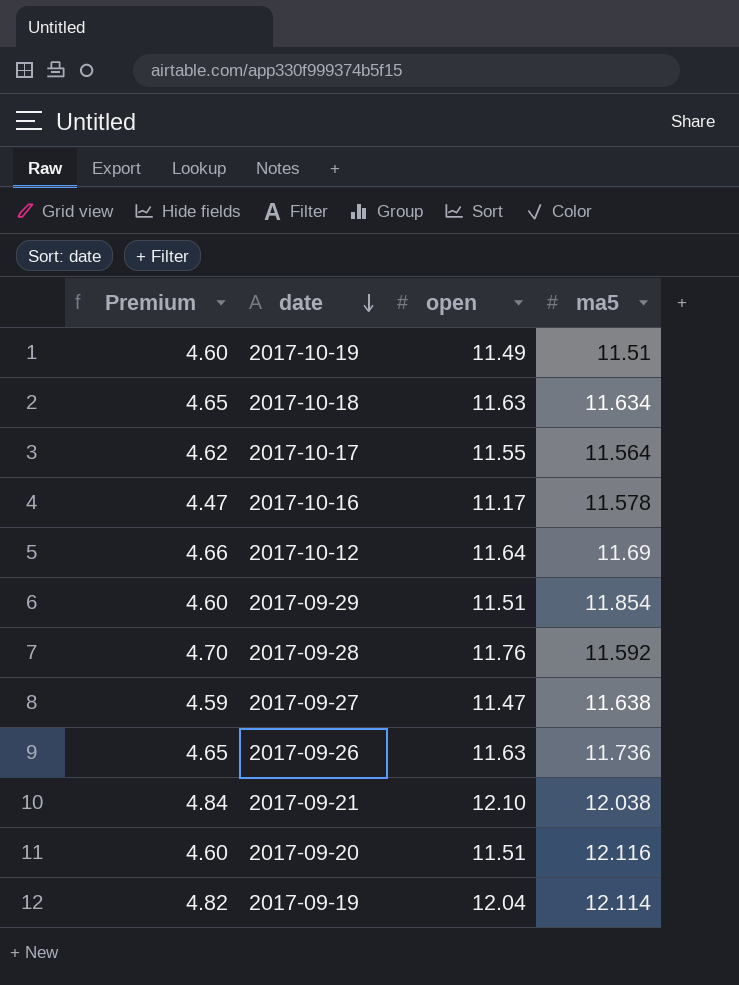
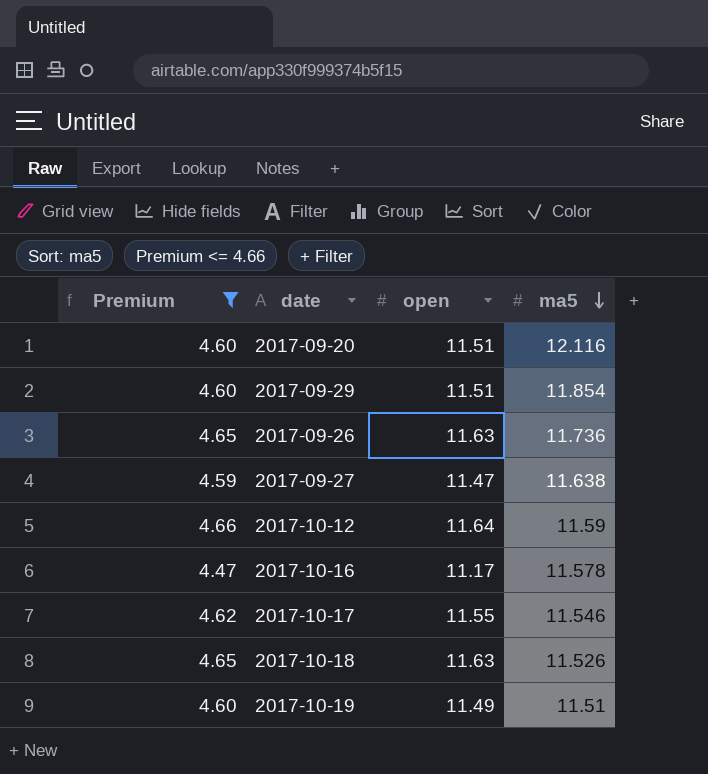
filter: none -> Premium <= 4.66
row order: date descending -> ma5 descending
2017-10-12 | ma5: 11.69 -> 11.59
2017-10-17 | ma5: 11.564 -> 11.546
2017-10-18 | ma5: 11.634 -> 11.526

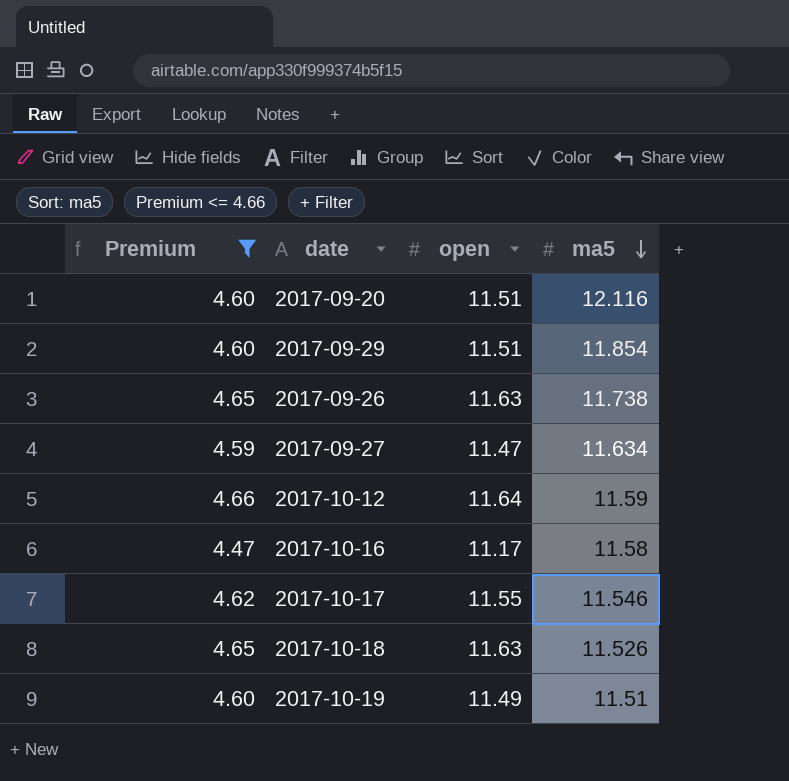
2017-09-26 | ma5: 11.736 -> 11.738
2017-09-27 | ma5: 11.638 -> 11.634
2017-10-16 | ma5: 11.578 -> 11.58

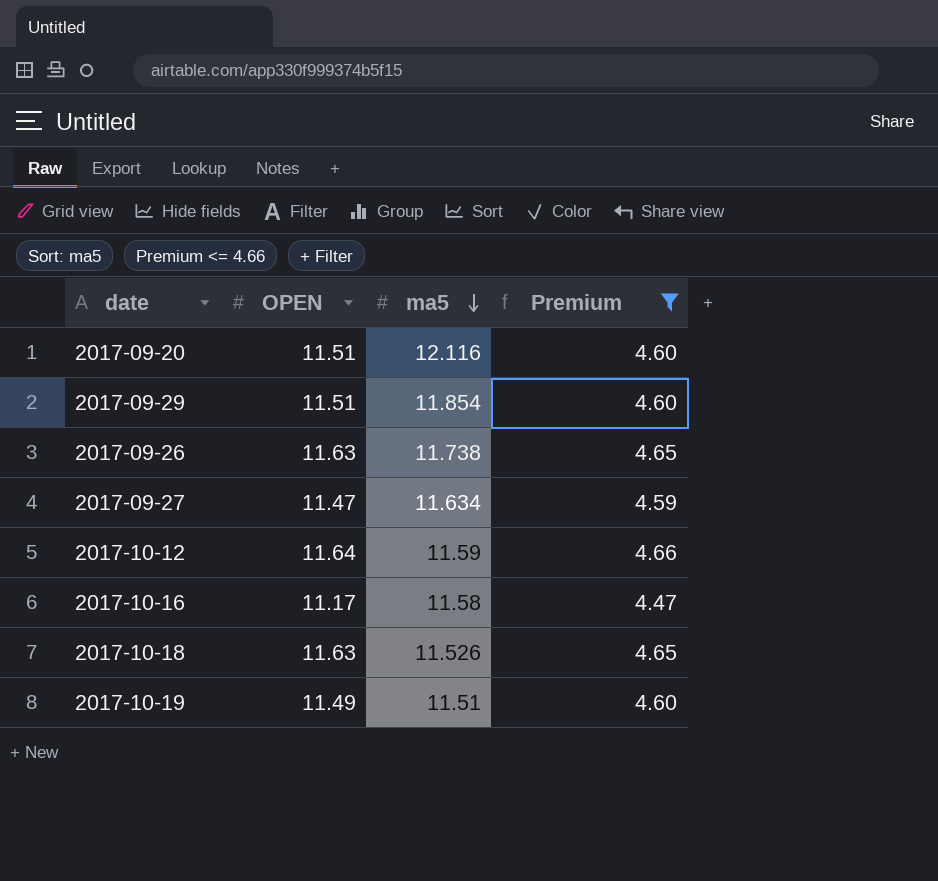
column name: open -> OPEN
column Premium | position: 1 -> 4
row 2017-10-17: 4.62 | 11.55 | 11.546 -> none

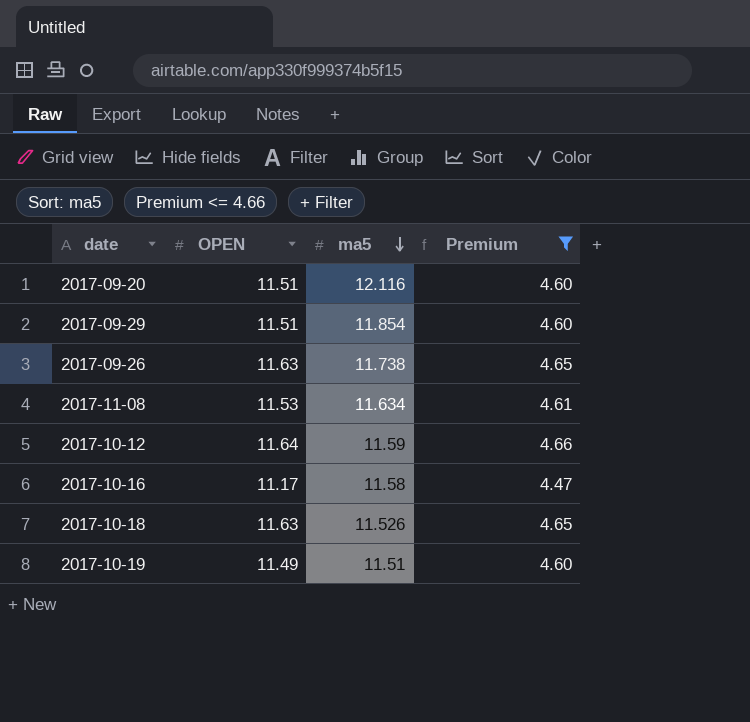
row 2017-09-27: 11.47 | 11.634 | 4.59 -> none
row 2017-11-08: none -> 11.53 | 11.634 | 4.61

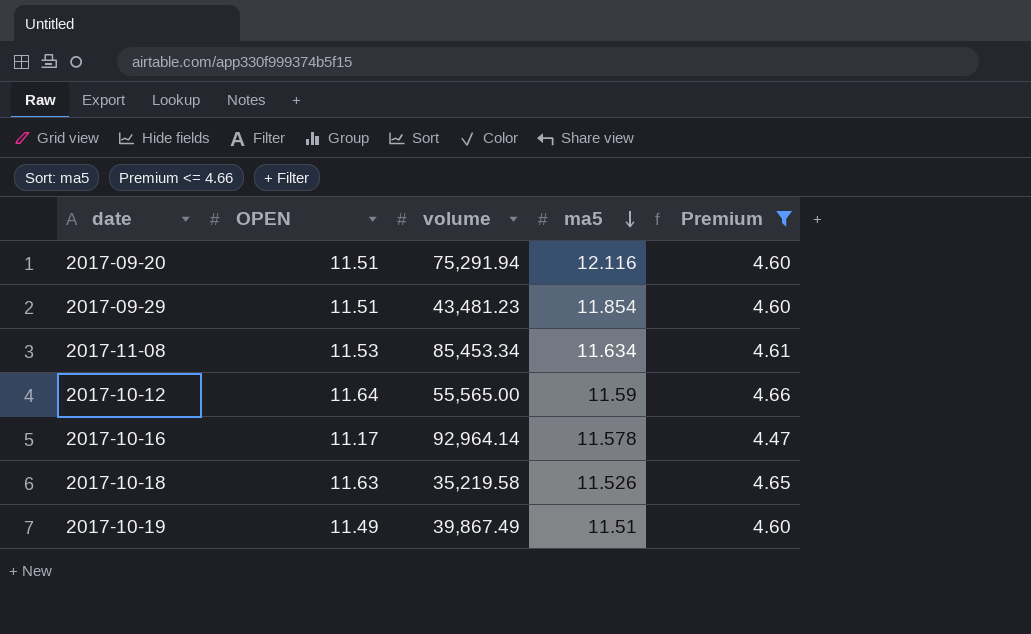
column volume | position: none -> 3
row 2017-09-26: 11.63 | 11.738 | 4.65 -> none
2017-10-16 | ma5: 11.58 -> 11.578

